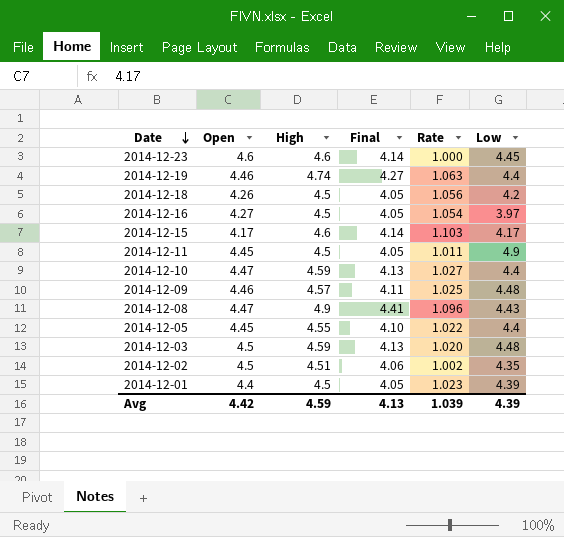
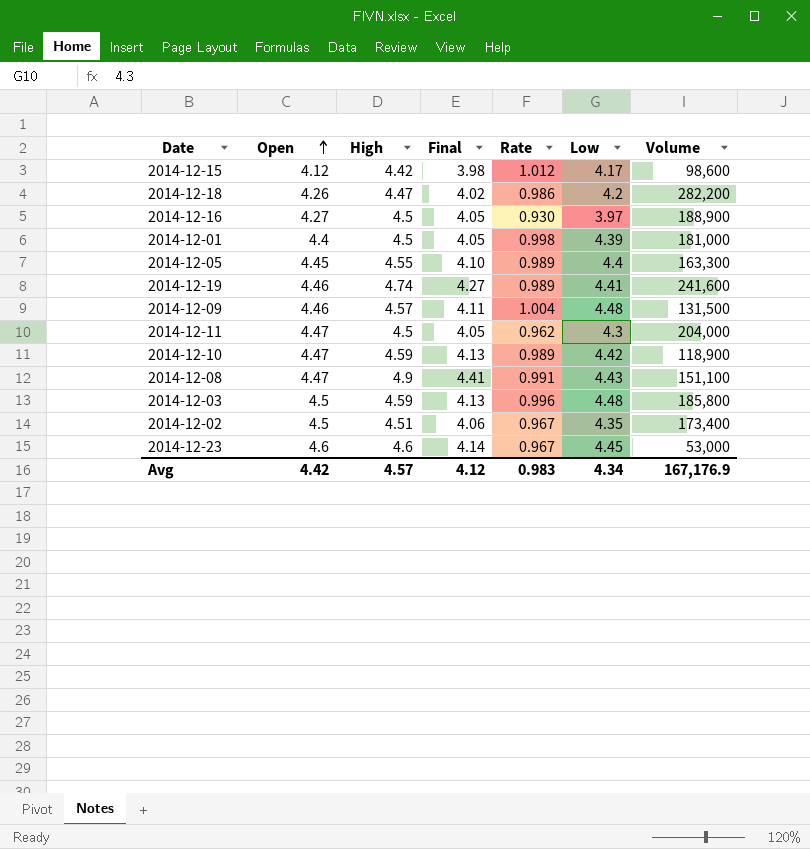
row order: Date descending -> Open ascending
column Rate | formula: [High] / [Open] -> [Low] / [Open]
column Volume | position: none -> 7
2014-12-15 | Open: 4.17 -> 4.12
2014-12-15 | High: 4.6 -> 4.42
2014-12-15 | Final: 4.14 -> 3.98
2014-12-18 | High: 4.5 -> 4.47
2014-12-18 | Final: 4.05 -> 4.02
2014-12-19 | Low: 4.4 -> 4.41
2014-12-11 | Open: 4.45 -> 4.47
2014-12-11 | Low: 4.9 -> 4.3
2014-12-10 | Low: 4.4 -> 4.42
Avg | High: 4.59 -> 4.57
Avg | Final: 4.13 -> 4.12
Avg | Rate: 1.039 -> 0.983
Avg | Low: 4.39 -> 4.34

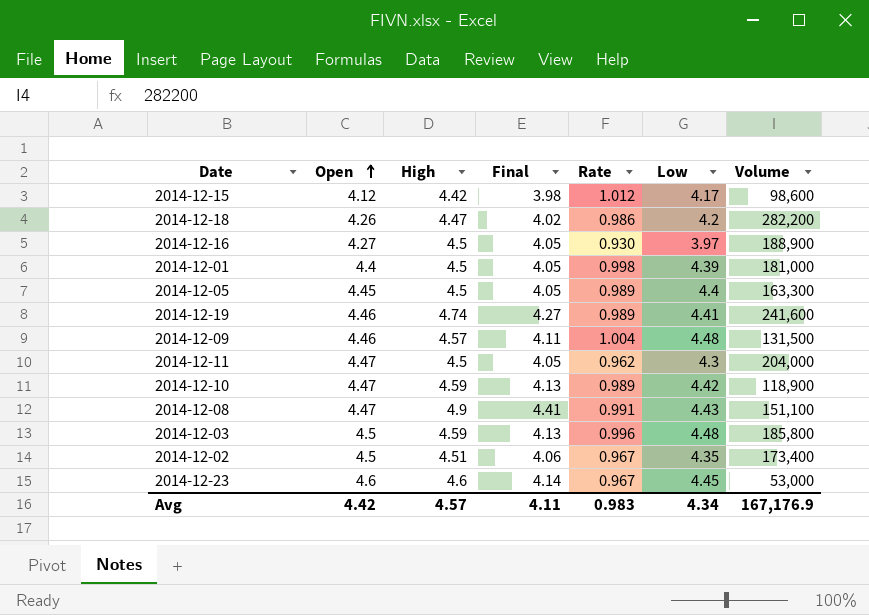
2014-12-05 | High: 4.55 -> 4.5
2014-12-05 | Final: 4.10 -> 4.05
Avg | Final: 4.12 -> 4.11

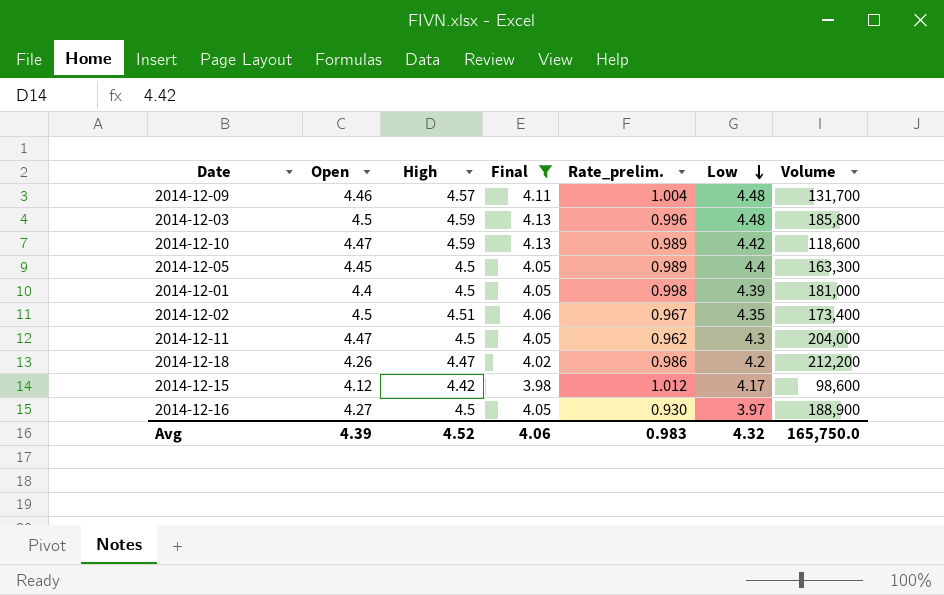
filter: none -> Final <= 4.13
row order: Open ascending -> Low descending
column name: Rate -> Rate_prelim.
2014-12-09 | Volume: 131,500 -> 131,700
2014-12-10 | Volume: 118,900 -> 118,600
2014-12-18 | Volume: 282,200 -> 212,200
Avg | Open: 4.42 -> 4.39
Avg | High: 4.57 -> 4.52
Avg | Final: 4.11 -> 4.06
Avg | Low: 4.34 -> 4.32
Avg | Volume: 167,176.9 -> 165,750.0

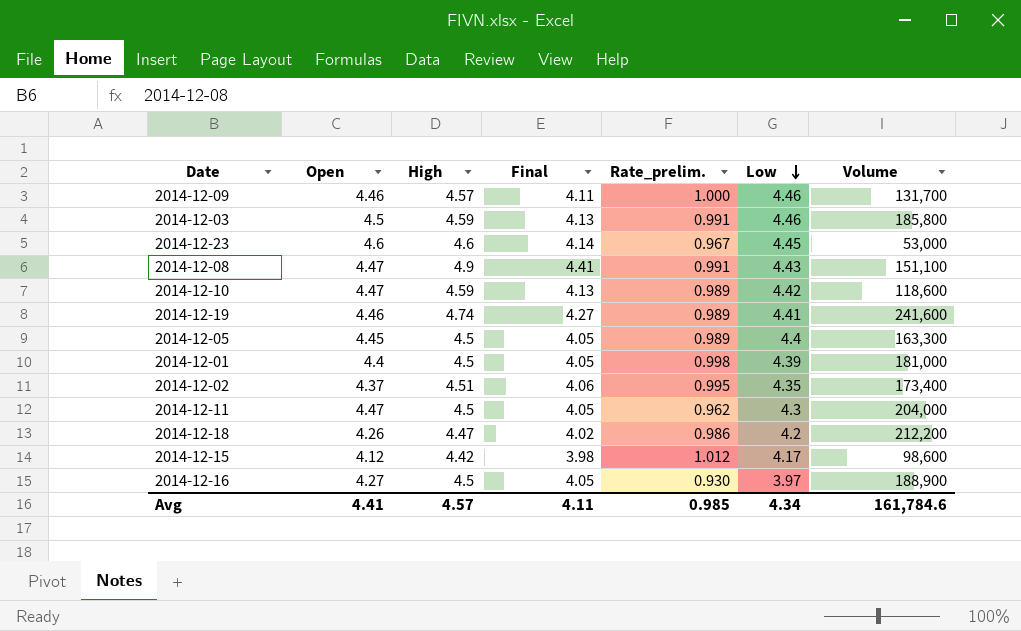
filter: Final <= 4.13 -> none
2014-12-09 | Rate_prelim.: 1.004 -> 1.000
2014-12-09 | Low: 4.48 -> 4.46
2014-12-03 | Rate_prelim.: 0.996 -> 0.991
2014-12-03 | Low: 4.48 -> 4.46
2014-12-02 | Open: 4.5 -> 4.37
2014-12-02 | Rate_prelim.: 0.967 -> 0.995
Avg | Open: 4.39 -> 4.41
Avg | High: 4.52 -> 4.57
Avg | Final: 4.06 -> 4.11
Avg | Rate_prelim.: 0.983 -> 0.985
Avg | Low: 4.32 -> 4.34
Avg | Volume: 165,750.0 -> 161,784.6

